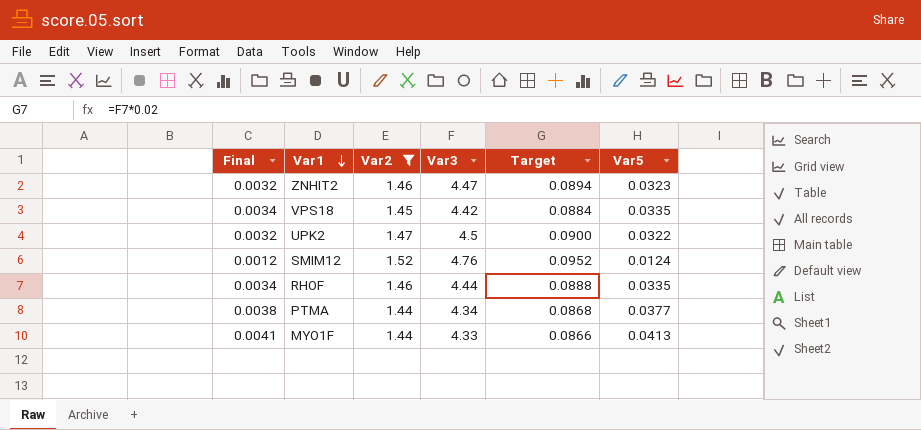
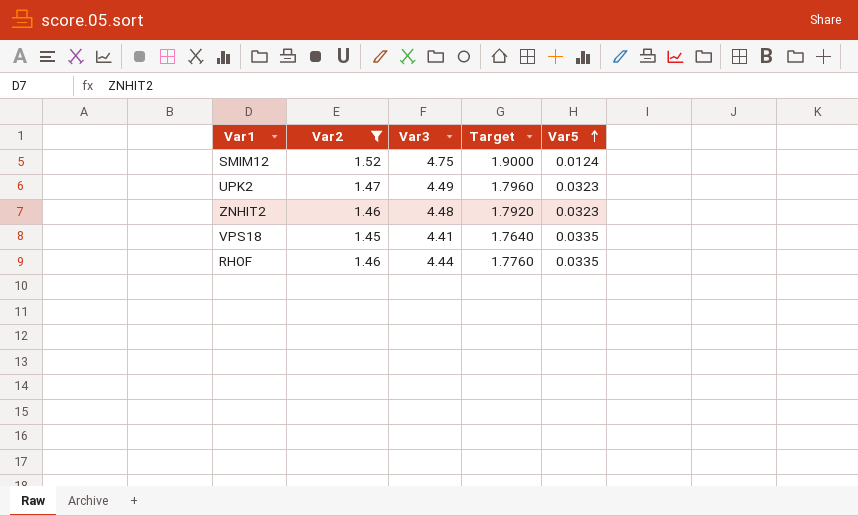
row order: Var1 descending -> Var5 ascending
column Final | formula: [Var5] * 0.1 -> none
column Target | formula: [Var3] * 0.02 -> [Var3] * 0.4
row PTMA: 0.0038 | 1.44 | 4.34 | 0.0868 | 0.0377 -> none
row MYO1F: 0.0041 | 1.44 | 4.33 | 0.0866 | 0.0413 -> none
SMIM12 | Var3: 4.76 -> 4.75
UPK2 | Var3: 4.5 -> 4.49
UPK2 | Var5: 0.0322 -> 0.0323
ZNHIT2 | Var3: 4.47 -> 4.48
VPS18 | Var3: 4.42 -> 4.41

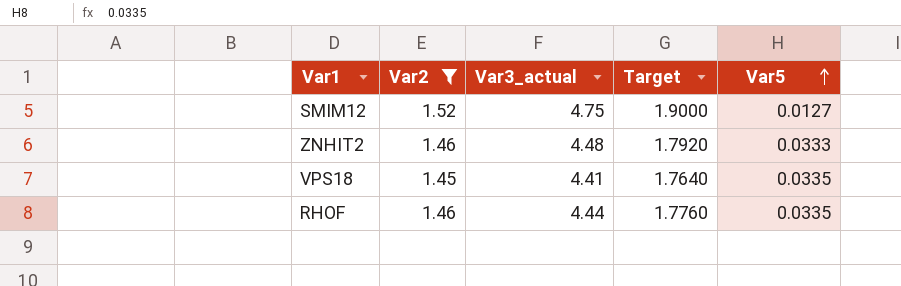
column name: Var3 -> Var3_actual
row UPK2: 1.47 | 4.49 | 1.7960 | 0.0323 -> none
SMIM12 | Var5: 0.0124 -> 0.0127
ZNHIT2 | Var5: 0.0323 -> 0.0333

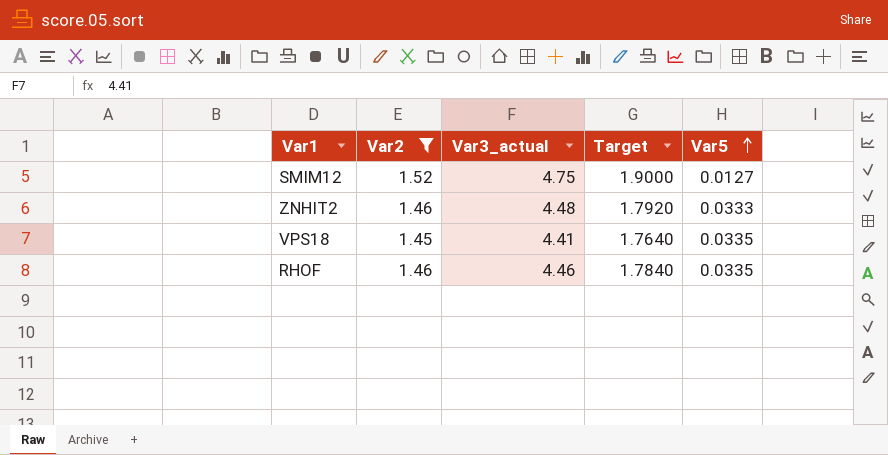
RHOF | Var3_actual: 4.44 -> 4.46
RHOF | Target: 1.7760 -> 1.7840

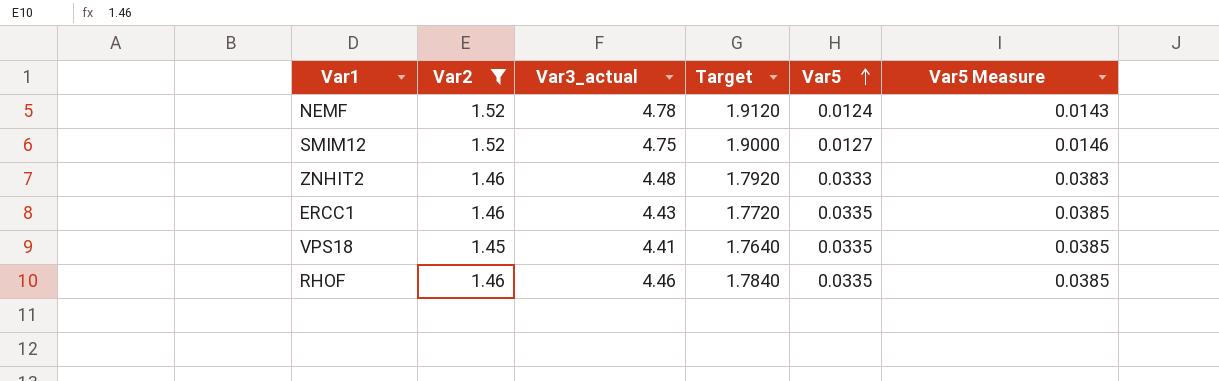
column Var5 Measure | formula: none -> [Var5] * 1.15
row NEMF: none -> 1.52 | 4.78 | 1.9120 | 0.0124 | 0.0143
row ERCC1: none -> 1.46 | 4.43 | 1.7720 | 0.0335 | 0.0385

